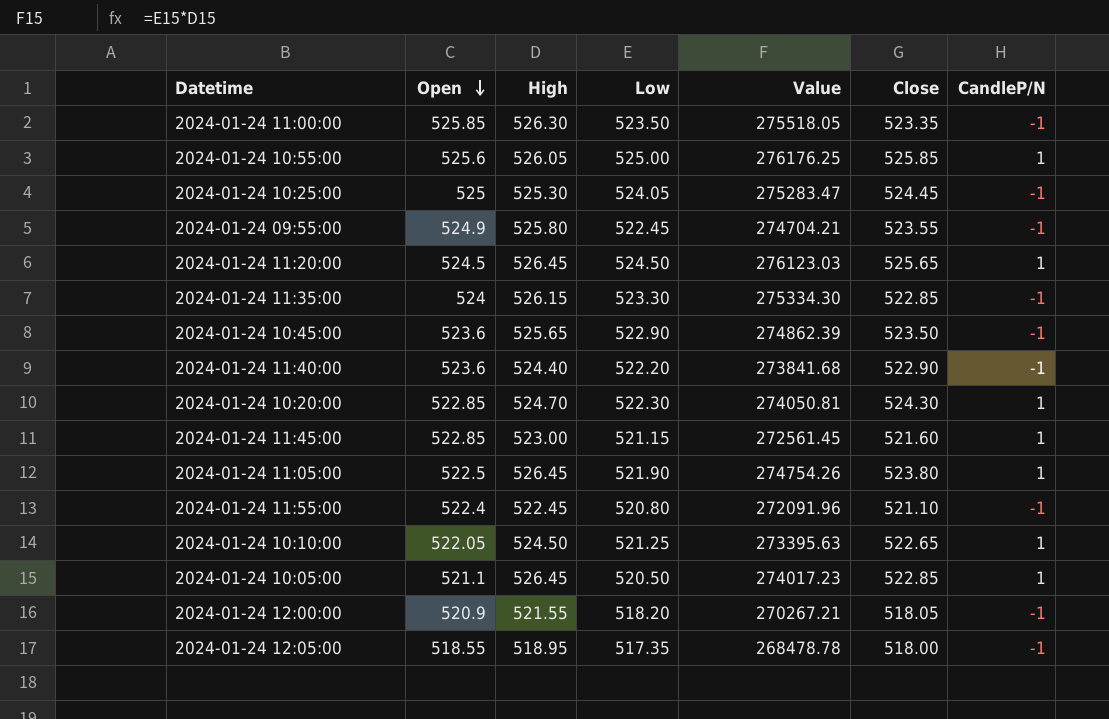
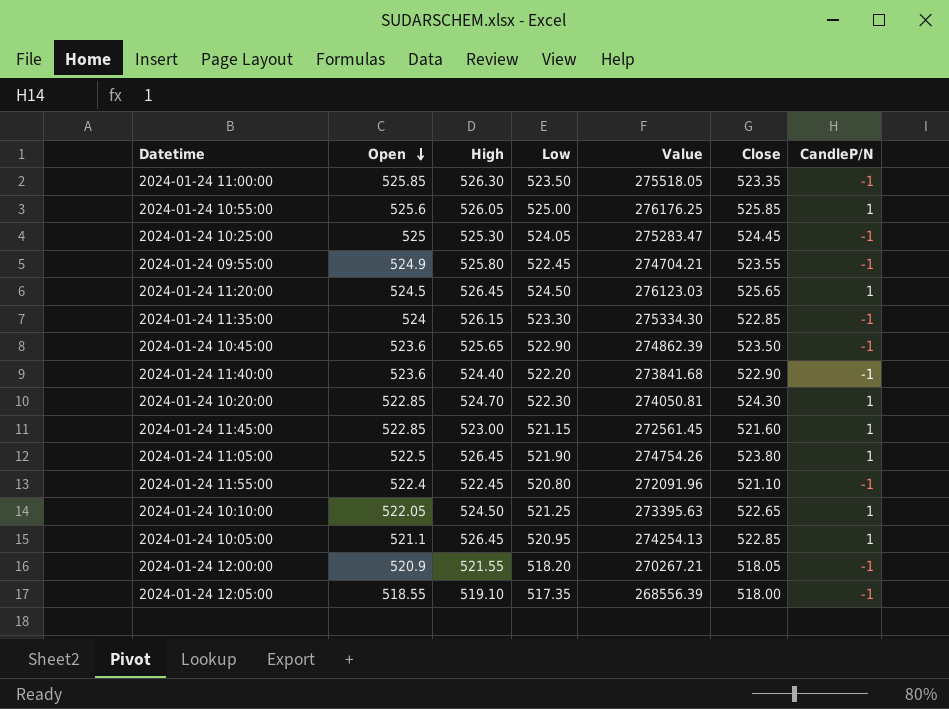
2024-01-24 10:05:00 | Low: 520.50 -> 520.95
2024-01-24 10:05:00 | Value: 274017.23 -> 274254.13
2024-01-24 12:05:00 | High: 518.95 -> 519.10
2024-01-24 12:05:00 | Value: 268478.78 -> 268556.39

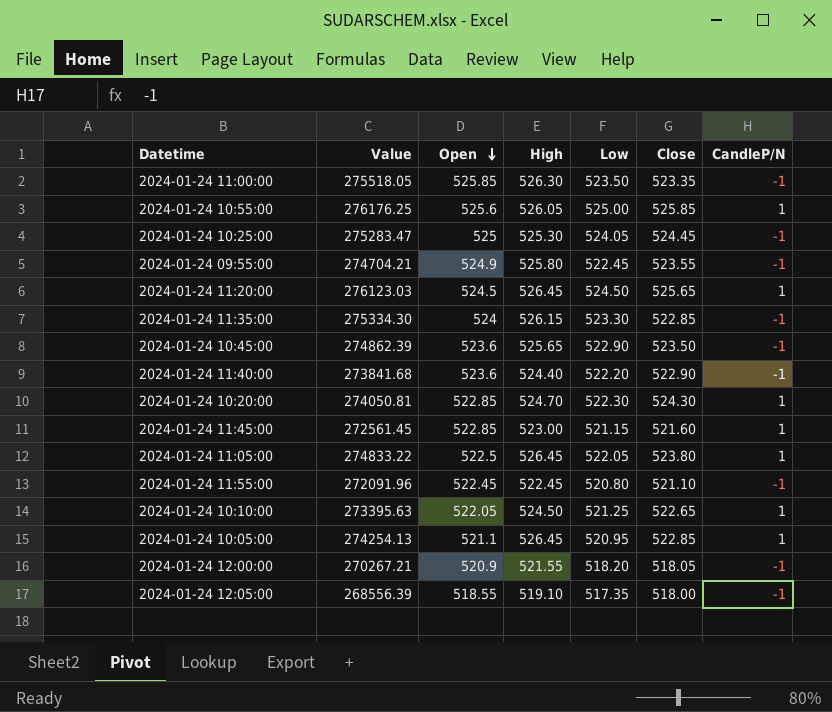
column Value | position: 5 -> 2
2024-01-24 11:05:00 | Value: 274754.26 -> 274833.22
2024-01-24 11:05:00 | Low: 521.90 -> 522.05
2024-01-24 11:55:00 | Open: 522.4 -> 522.45

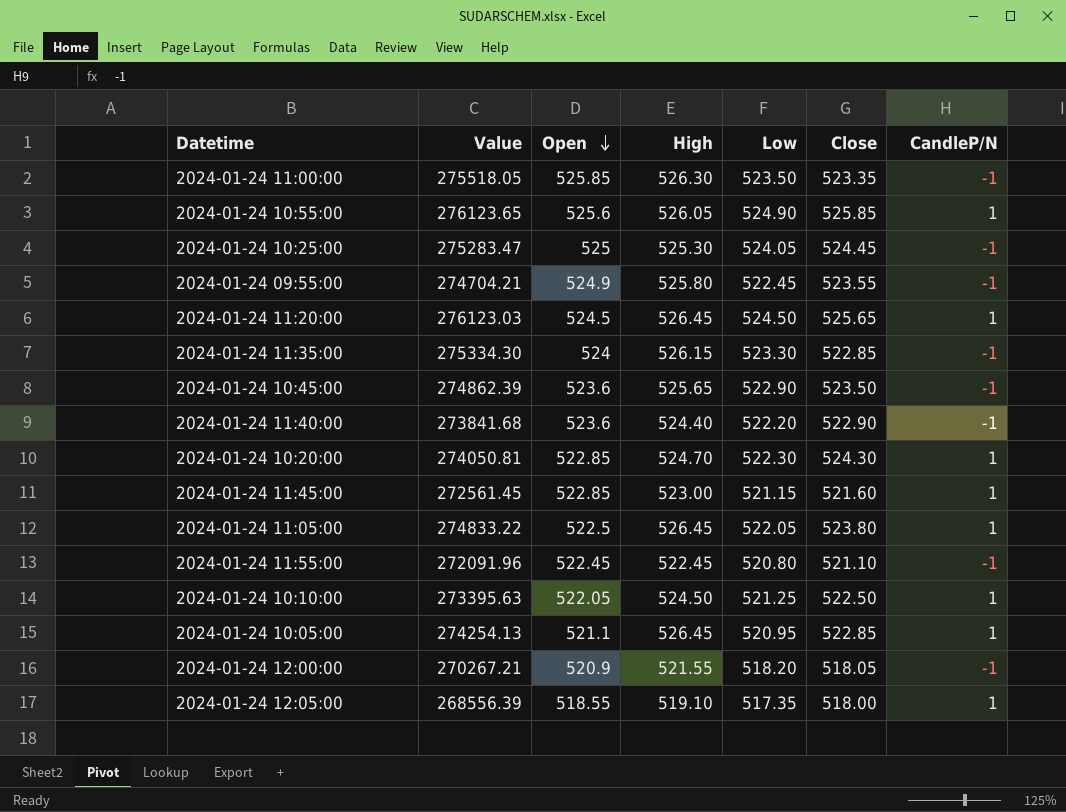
2024-01-24 10:55:00 | Value: 276176.25 -> 276123.65
2024-01-24 10:55:00 | Low: 525.00 -> 524.90
2024-01-24 10:10:00 | Close: 522.65 -> 522.50
2024-01-24 12:05:00 | CandleP/N: -1 -> 1

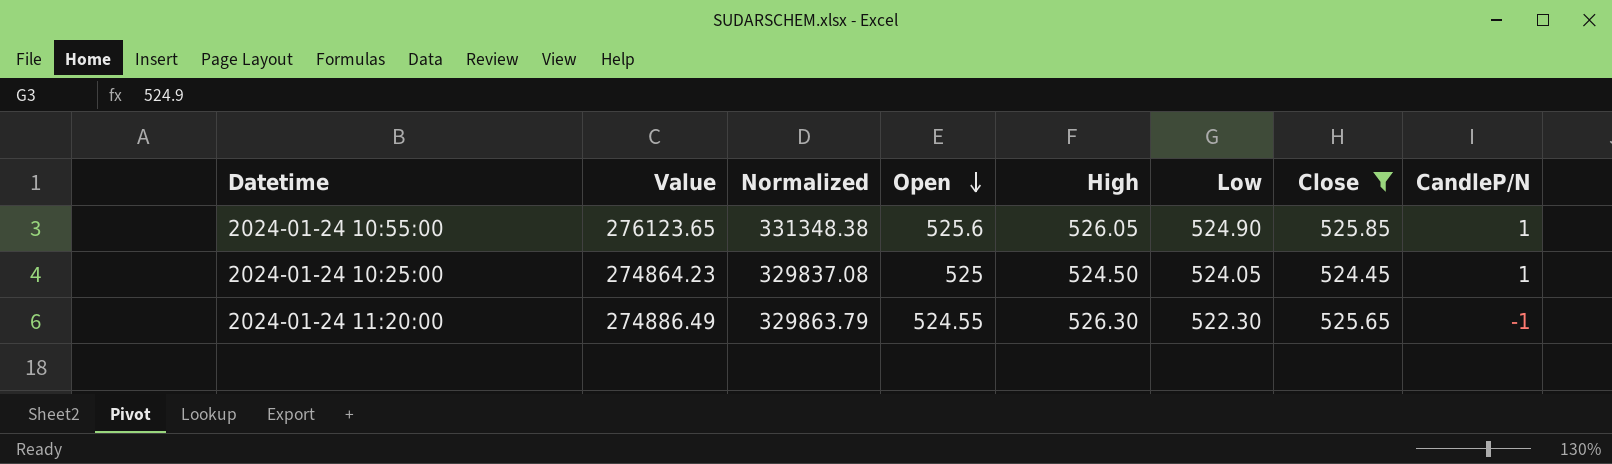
filter: none -> Close >= 524.45
column Normalized | formula: none -> [Value] * 1.2
2024-01-24 10:25:00 | Value: 275283.47 -> 274864.23
2024-01-24 10:25:00 | High: 525.30 -> 524.50
2024-01-24 10:25:00 | CandleP/N: -1 -> 1
2024-01-24 11:20:00 | Value: 276123.03 -> 274886.49
2024-01-24 11:20:00 | Open: 524.5 -> 524.55
2024-01-24 11:20:00 | High: 526.45 -> 526.30
2024-01-24 11:20:00 | Low: 524.50 -> 522.30
2024-01-24 11:20:00 | CandleP/N: 1 -> -1

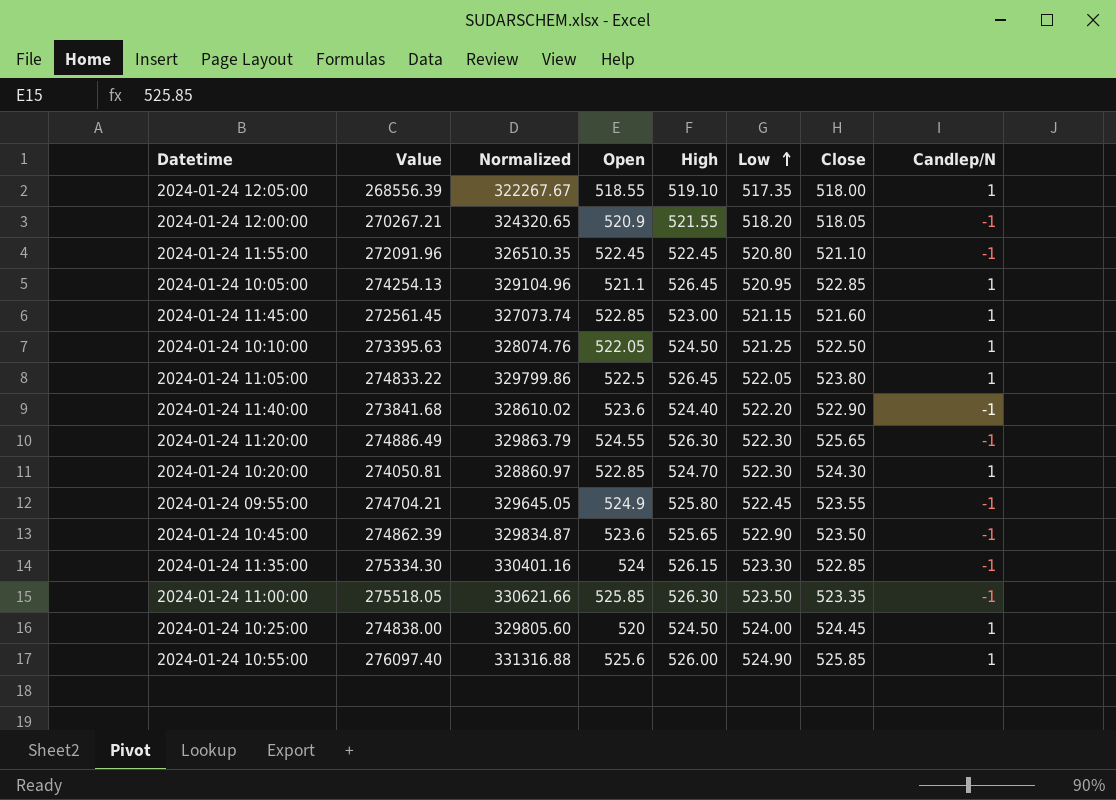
filter: Close >= 524.45 -> none
row order: Open descending -> Low ascending
column name: CandleP/N -> Candlep/N
2024-01-24 10:25:00 | Value: 274864.23 -> 274838.00
2024-01-24 10:25:00 | Normalized: 329837.08 -> 329805.60
2024-01-24 10:25:00 | Open: 525 -> 520
2024-01-24 10:25:00 | Low: 524.05 -> 524.00
2024-01-24 10:55:00 | Value: 276123.65 -> 276097.40
2024-01-24 10:55:00 | Normalized: 331348.38 -> 331316.88
2024-01-24 10:55:00 | High: 526.05 -> 526.00

